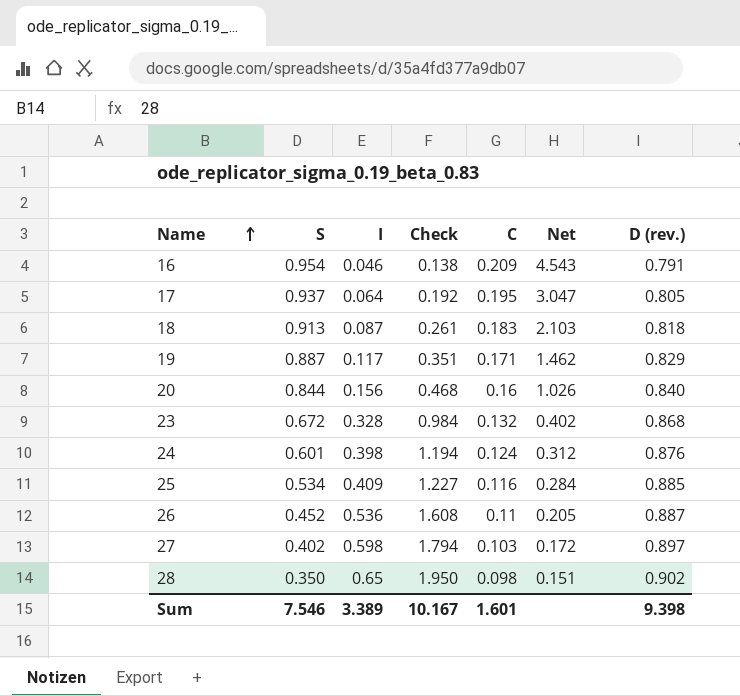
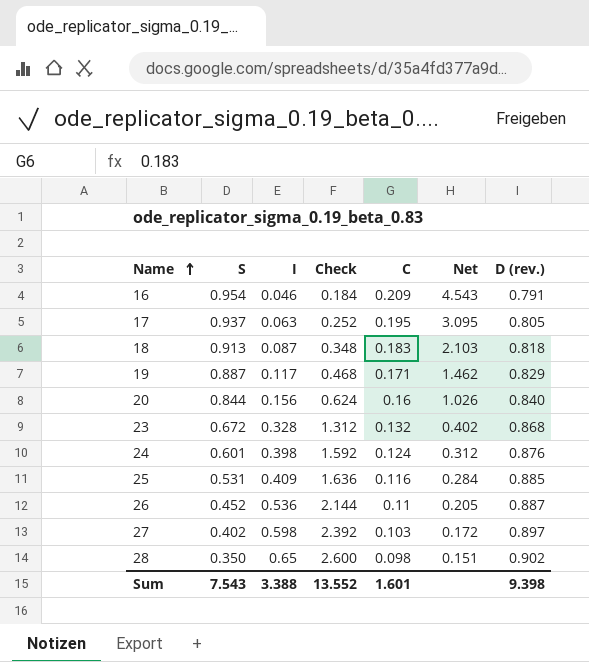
column Check | formula: [I] * 3 -> [I] * 4
17 | I: 0.064 -> 0.063
17 | Net: 3.047 -> 3.095
25 | S: 0.534 -> 0.531
Sum | S: 7.546 -> 7.543
Sum | I: 3.389 -> 3.388
Sum | Check: 10.167 -> 13.552

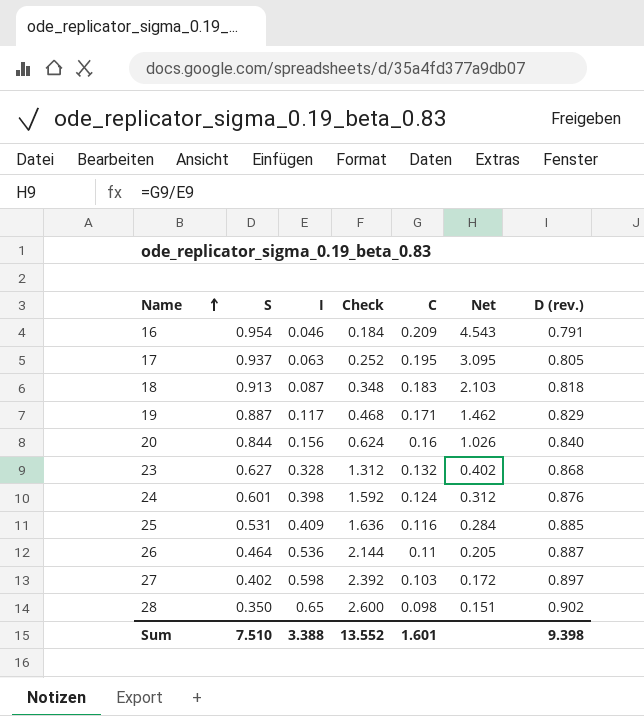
23 | S: 0.672 -> 0.627
26 | S: 0.452 -> 0.464
Sum | S: 7.543 -> 7.510

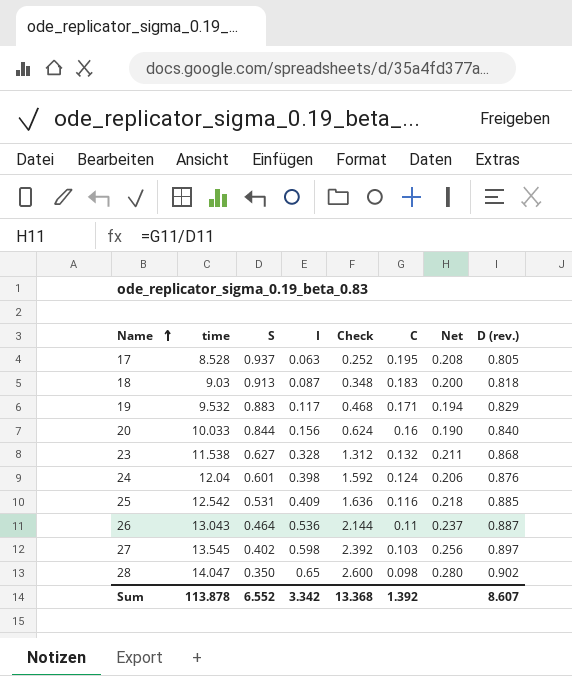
column time | position: none -> 2
column Net | formula: [C] / [I] -> [C] / [S]
row 16: 0.954 | 0.046 | 0.184 | 0.209 | 4.543 | 0.791 -> none
19 | S: 0.887 -> 0.883
Sum | S: 7.510 -> 6.552
Sum | I: 3.388 -> 3.342
Sum | Check: 13.552 -> 13.368
Sum | C: 1.601 -> 1.392
Sum | D (rev.): 9.398 -> 8.607

